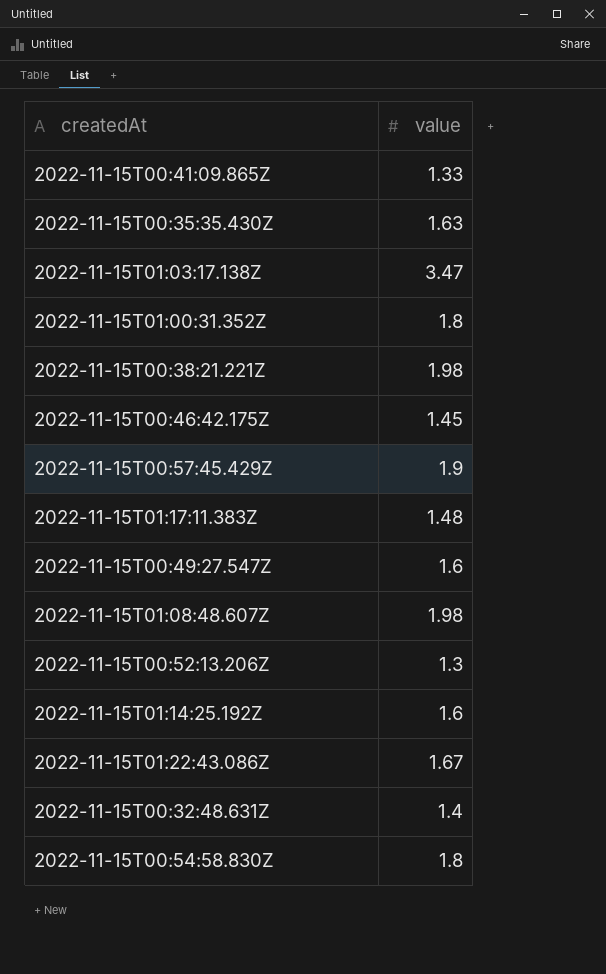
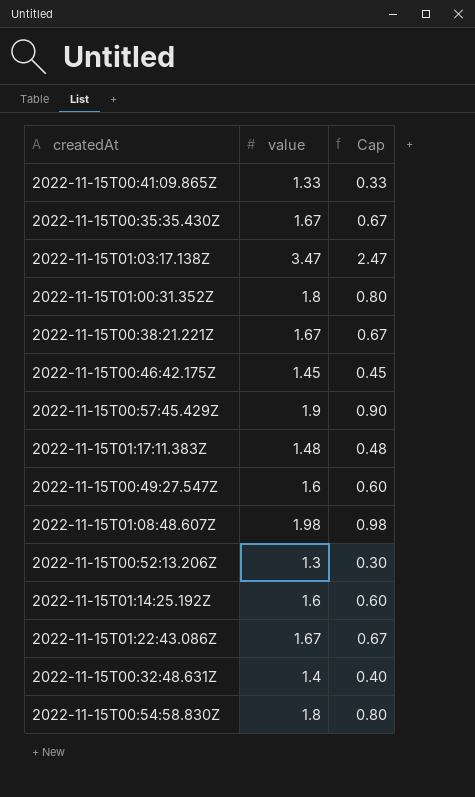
column Cap | formula: none -> [value] - 1
2022-11-15T00:35:35.430Z | value: 1.63 -> 1.67
2022-11-15T00:38:21.221Z | value: 1.98 -> 1.67

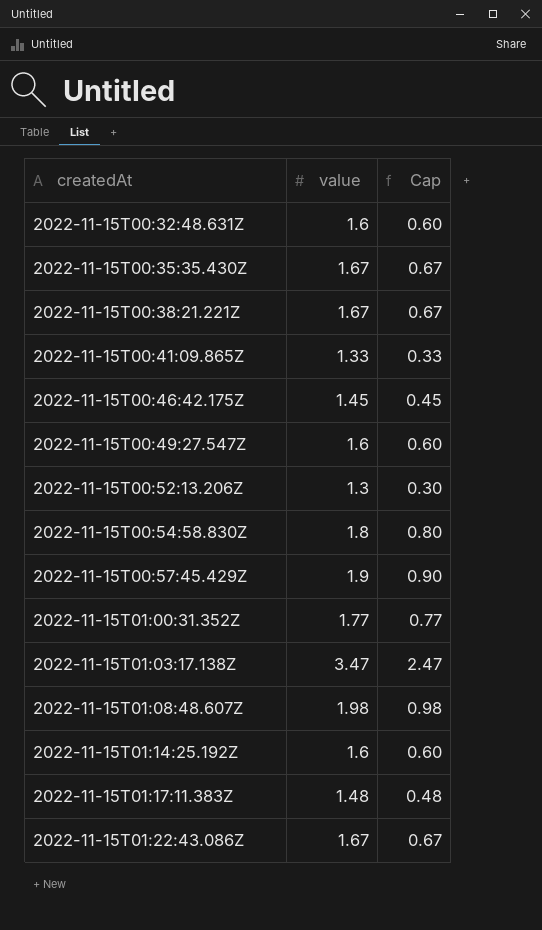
row order: none -> createdAt ascending
2022-11-15T00:32:48.631Z | value: 1.4 -> 1.6
2022-11-15T00:32:48.631Z | Cap: 0.40 -> 0.60
2022-11-15T01:00:31.352Z | value: 1.8 -> 1.77
2022-11-15T01:00:31.352Z | Cap: 0.80 -> 0.77

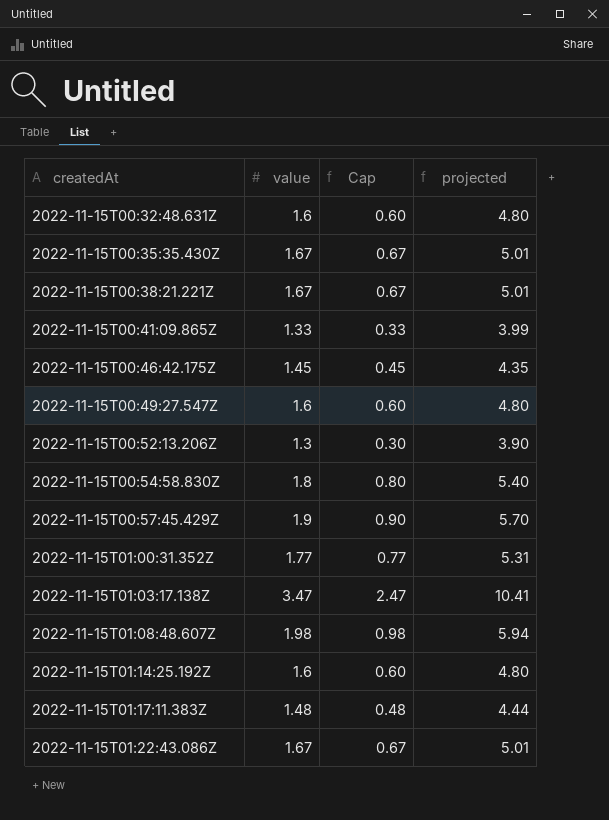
column projected | formula: none -> [value] * 3

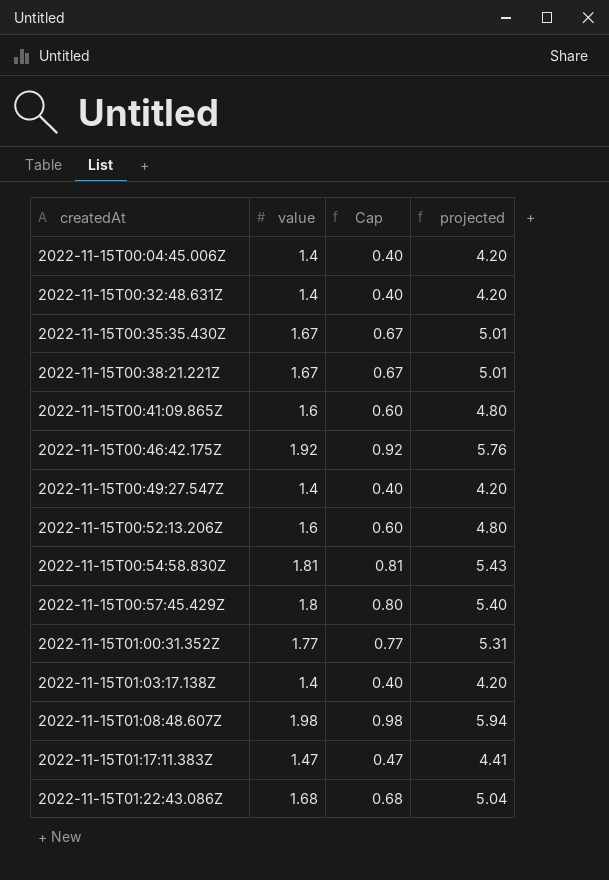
row 2022-11-15T01:14:25.192Z: 1.6 | 0.60 | 4.80 -> none
row 2022-11-15T00:04:45.006Z: none -> 1.4 | 0.40 | 4.20
2022-11-15T00:32:48.631Z | value: 1.6 -> 1.4
2022-11-15T00:32:48.631Z | Cap: 0.60 -> 0.40
2022-11-15T00:32:48.631Z | projected: 4.80 -> 4.20
2022-11-15T00:41:09.865Z | value: 1.33 -> 1.6
2022-11-15T00:41:09.865Z | Cap: 0.33 -> 0.60
2022-11-15T00:41:09.865Z | projected: 3.99 -> 4.80
2022-11-15T00:46:42.175Z | value: 1.45 -> 1.92
2022-11-15T00:46:42.175Z | Cap: 0.45 -> 0.92
2022-11-15T00:46:42.175Z | projected: 4.35 -> 5.76
2022-11-15T00:49:27.547Z | value: 1.6 -> 1.4
2022-11-15T00:49:27.547Z | Cap: 0.60 -> 0.40
2022-11-15T00:49:27.547Z | projected: 4.80 -> 4.20
2022-11-15T00:52:13.206Z | value: 1.3 -> 1.6
2022-11-15T00:52:13.206Z | Cap: 0.30 -> 0.60
2022-11-15T00:52:13.206Z | projected: 3.90 -> 4.80
2022-11-15T00:54:58.830Z | value: 1.8 -> 1.81
2022-11-15T00:54:58.830Z | Cap: 0.80 -> 0.81
2022-11-15T00:54:58.830Z | projected: 5.40 -> 5.43
2022-11-15T00:57:45.429Z | value: 1.9 -> 1.8
2022-11-15T00:57:45.429Z | Cap: 0.90 -> 0.80
2022-11-15T00:57:45.429Z | projected: 5.70 -> 5.40
2022-11-15T01:03:17.138Z | value: 3.47 -> 1.4
2022-11-15T01:03:17.138Z | Cap: 2.47 -> 0.40
2022-11-15T01:03:17.138Z | projected: 10.41 -> 4.20
2022-11-15T01:17:11.383Z | value: 1.48 -> 1.47
2022-11-15T01:17:11.383Z | Cap: 0.48 -> 0.47
2022-11-15T01:17:11.383Z | projected: 4.44 -> 4.41
2022-11-15T01:22:43.086Z | value: 1.67 -> 1.68
2022-11-15T01:22:43.086Z | Cap: 0.67 -> 0.68
2022-11-15T01:22:43.086Z | projected: 5.01 -> 5.04

